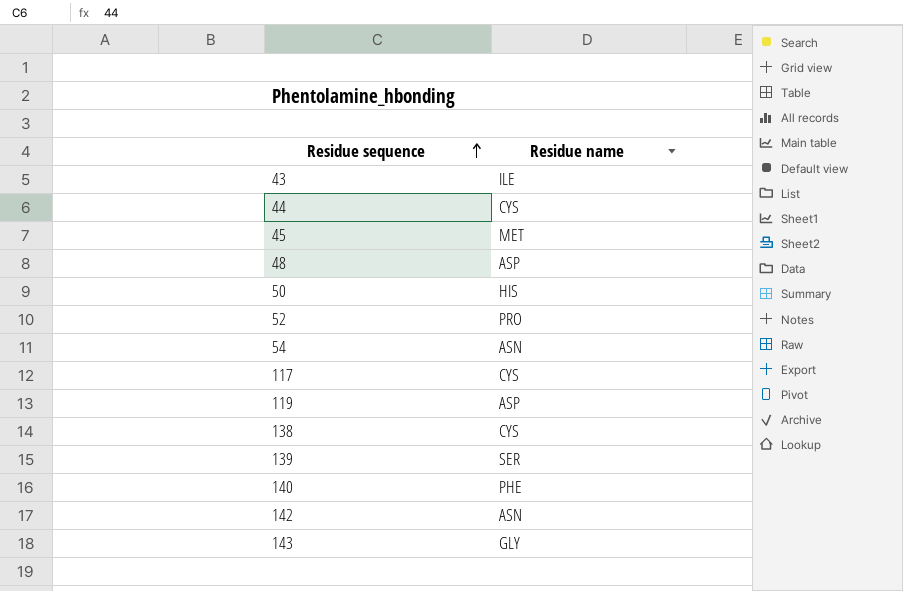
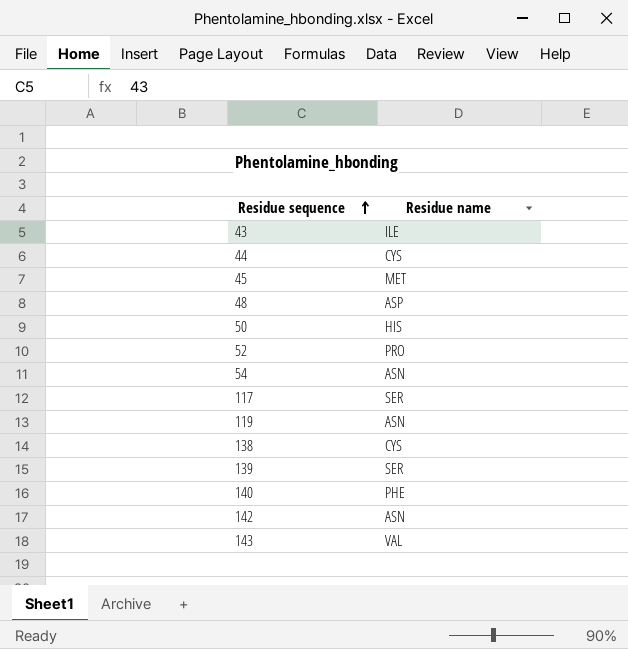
117 | Residue name: CYS -> SER
119 | Residue name: ASP -> ASN
143 | Residue name: GLY -> VAL

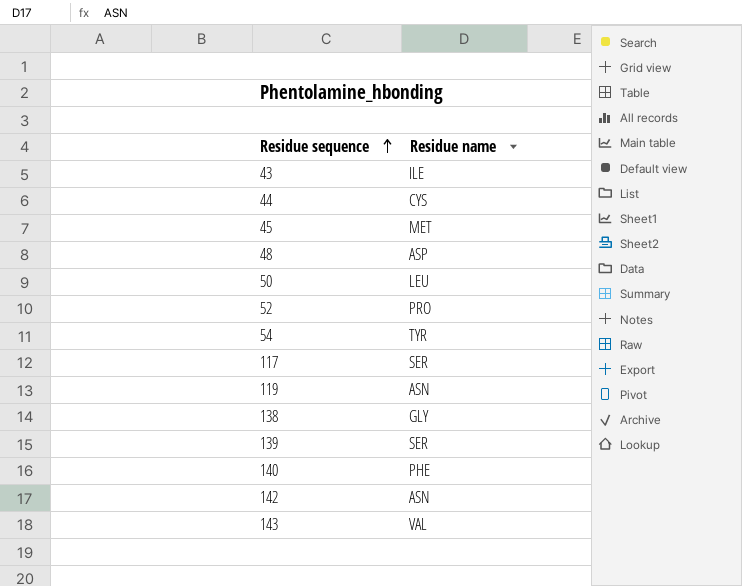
50 | Residue name: HIS -> LEU
54 | Residue name: ASN -> TYR
138 | Residue name: CYS -> GLY

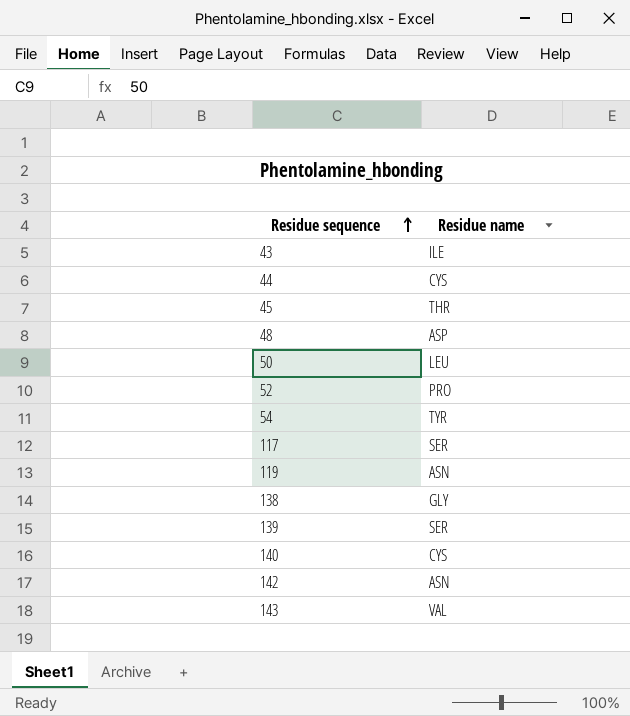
45 | Residue name: MET -> THR
140 | Residue name: PHE -> CYS

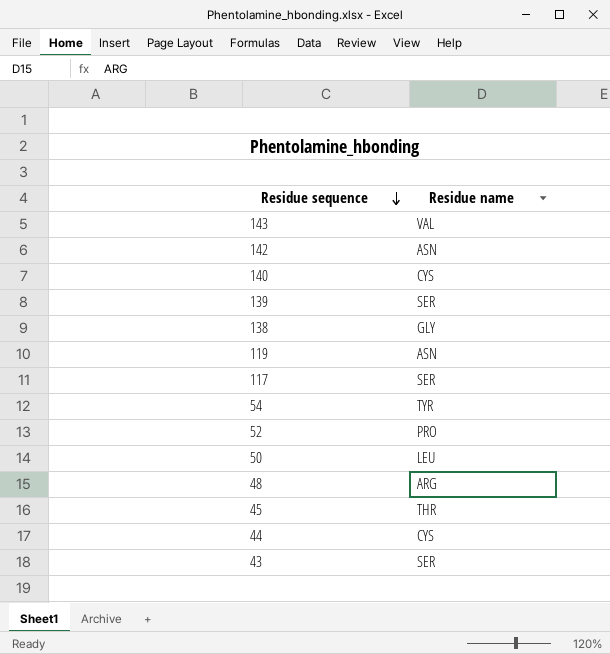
row order: Residue sequence ascending -> Residue sequence descending
48 | Residue name: ASP -> ARG
43 | Residue name: ILE -> SER

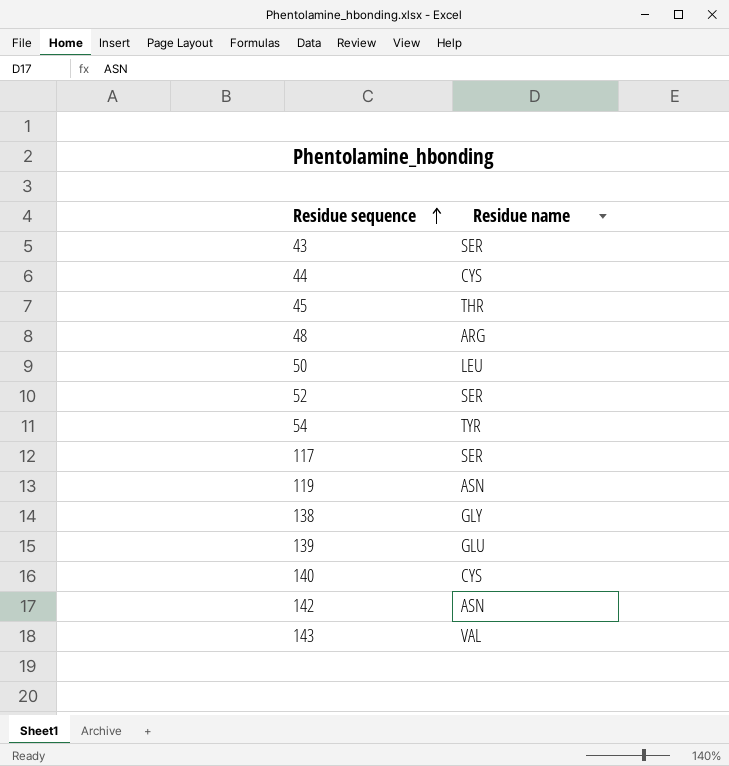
row order: Residue sequence descending -> Residue sequence ascending
52 | Residue name: PRO -> SER
139 | Residue name: SER -> GLU

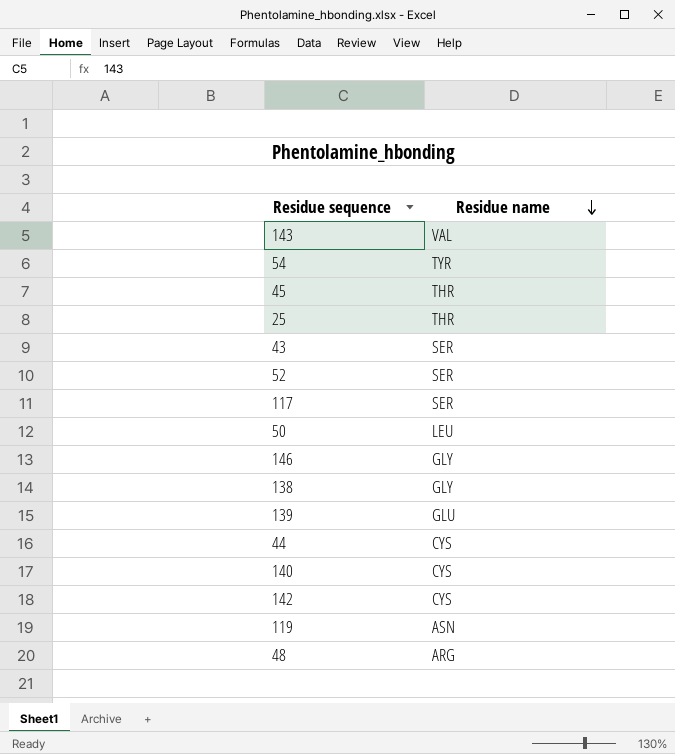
row order: Residue sequence ascending -> Residue name descending
row 25: none -> THR
row 146: none -> GLY
142 | Residue name: ASN -> CYS

